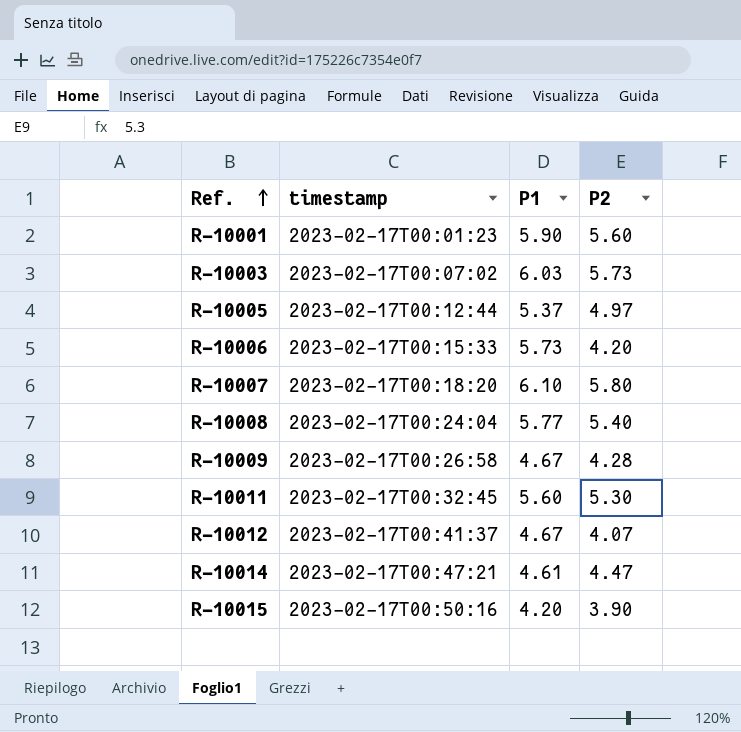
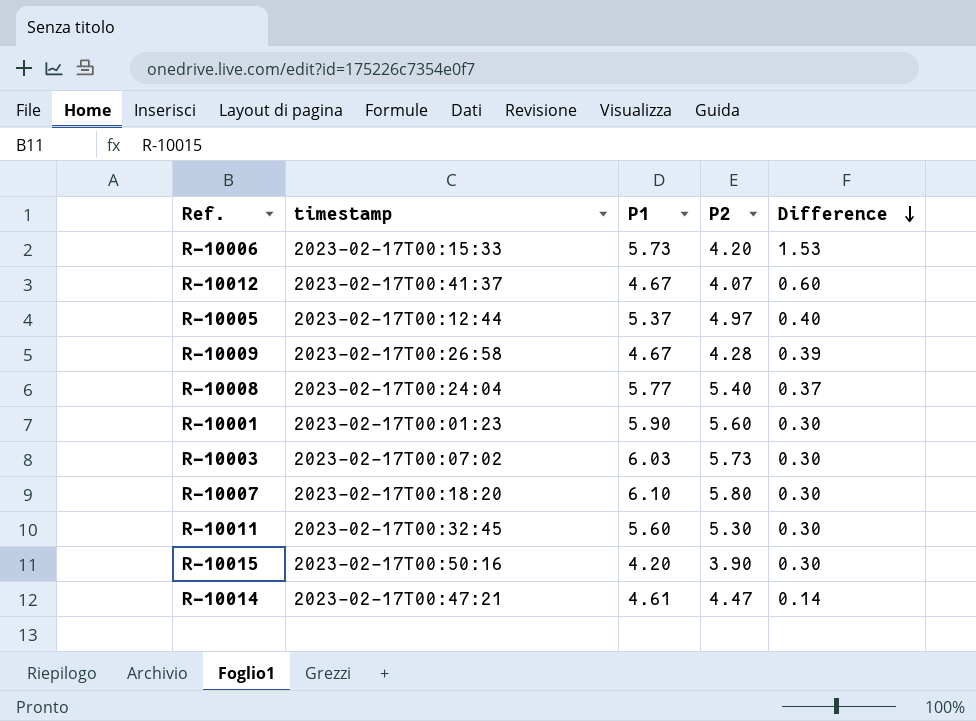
row order: Ref. ascending -> Difference descending
column Difference | formula: none -> [P1] - [P2]

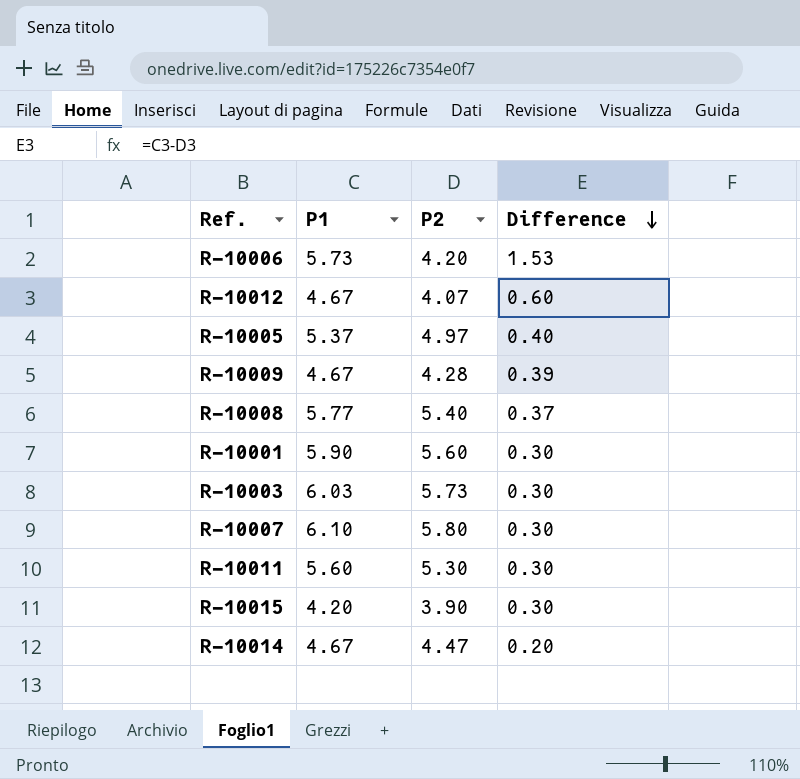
column timestamp | position: 2 -> none
R-10014 | P1: 4.61 -> 4.67
R-10014 | Difference: 0.14 -> 0.20

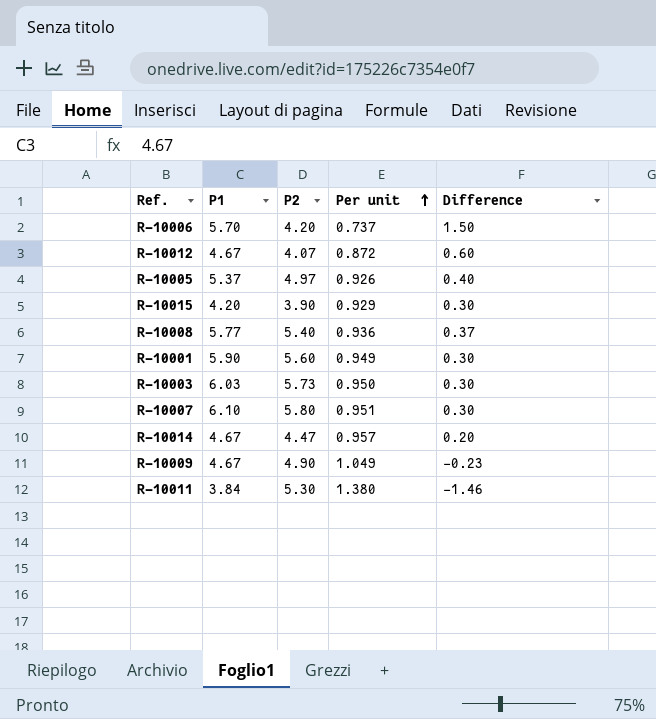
row order: Difference descending -> Per unit ascending
column Per unit | formula: none -> [P2] / [P1]
R-10006 | P1: 5.73 -> 5.70
R-10006 | Difference: 1.53 -> 1.50
R-10009 | P2: 4.28 -> 4.90
R-10009 | Difference: 0.39 -> -0.23
R-10011 | P1: 5.60 -> 3.84
R-10011 | Difference: 0.30 -> -1.46

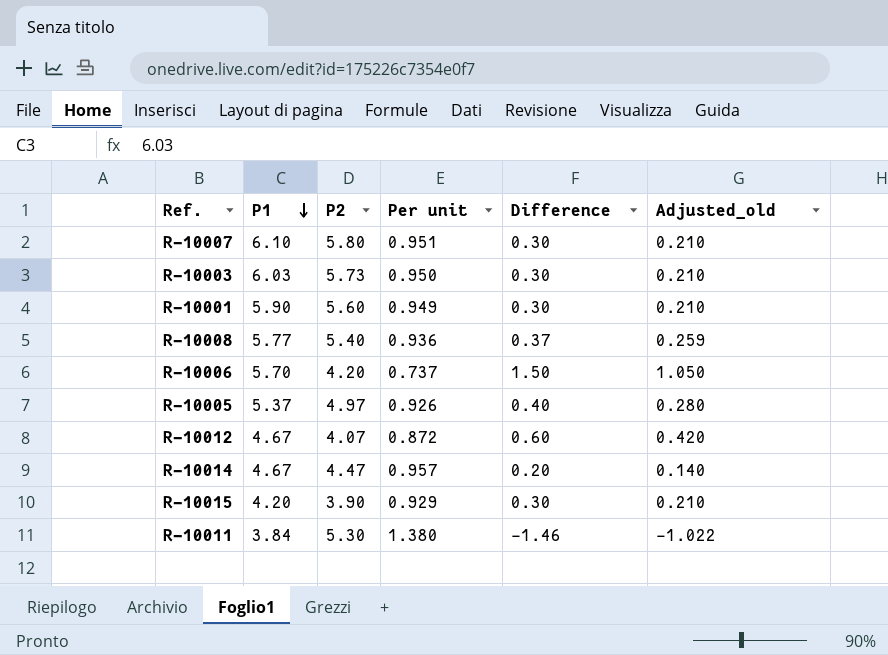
row order: Per unit ascending -> P1 descending
column Adjusted_old | formula: none -> [Difference] * 0.7
row R-10009: 4.67 | 4.90 | 1.049 | -0.23 -> none

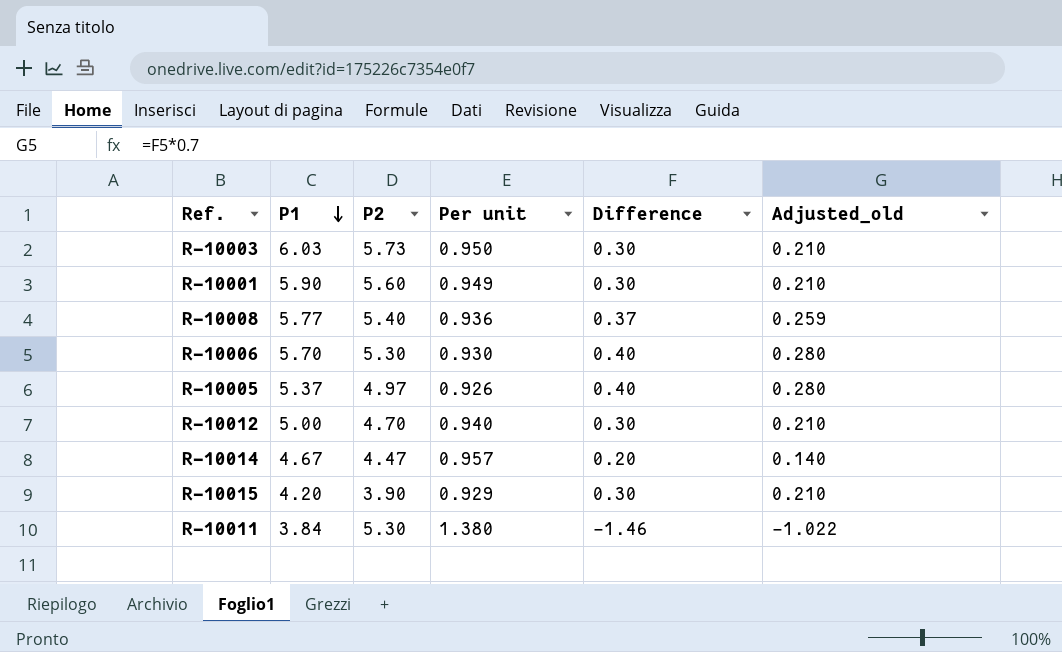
row R-10007: 6.10 | 5.80 | 0.951 | 0.30 | 0.210 -> none
R-10006 | P2: 4.20 -> 5.30
R-10006 | Per unit: 0.737 -> 0.930
R-10006 | Difference: 1.50 -> 0.40
R-10006 | Adjusted_old: 1.050 -> 0.280
R-10012 | P1: 4.67 -> 5.00
R-10012 | P2: 4.07 -> 4.70
R-10012 | Per unit: 0.872 -> 0.940
R-10012 | Difference: 0.60 -> 0.30
R-10012 | Adjusted_old: 0.420 -> 0.210

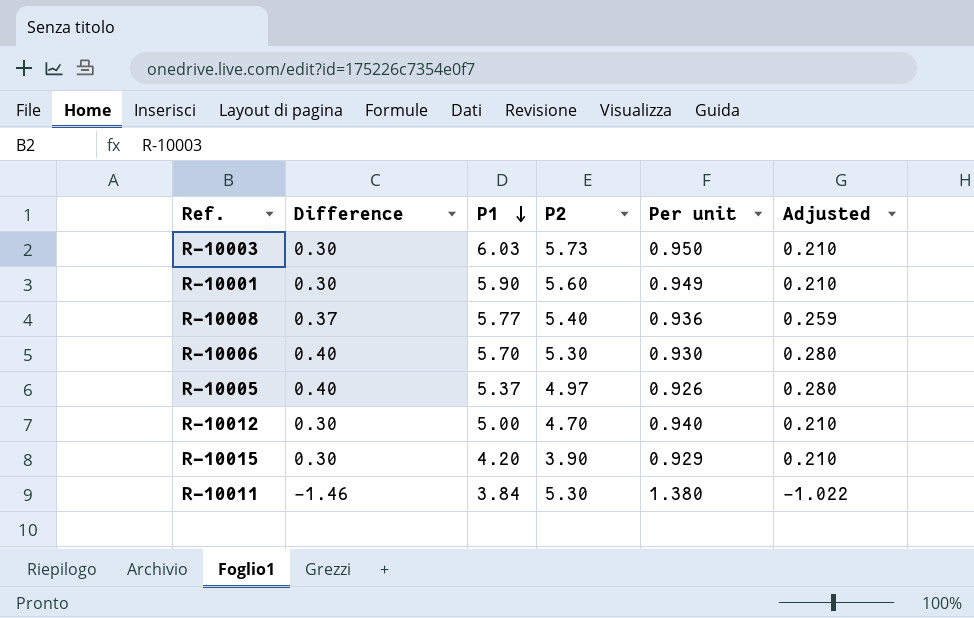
column Difference | position: 5 -> 2
column name: Adjusted_old -> Adjusted
row R-10014: 4.67 | 4.47 | 0.957 | 0.20 | 0.140 -> none

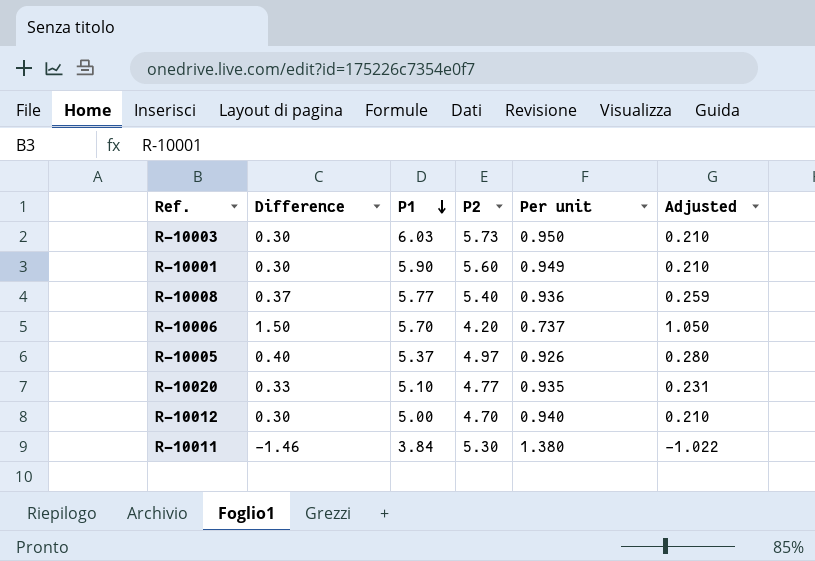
row R-10015: 0.30 | 4.20 | 3.90 | 0.929 | 0.210 -> none
R-10006 | Difference: 0.40 -> 1.50
R-10006 | P2: 5.30 -> 4.20
R-10006 | Per unit: 0.930 -> 0.737
R-10006 | Adjusted: 0.280 -> 1.050
row R-10020: none -> 0.33 | 5.10 | 4.77 | 0.935 | 0.231

